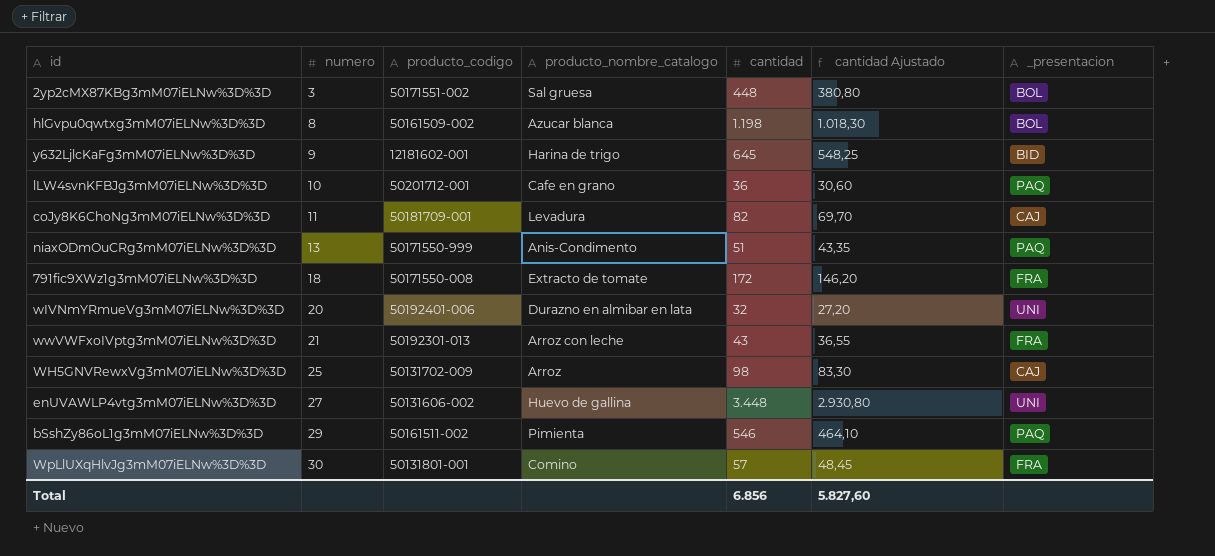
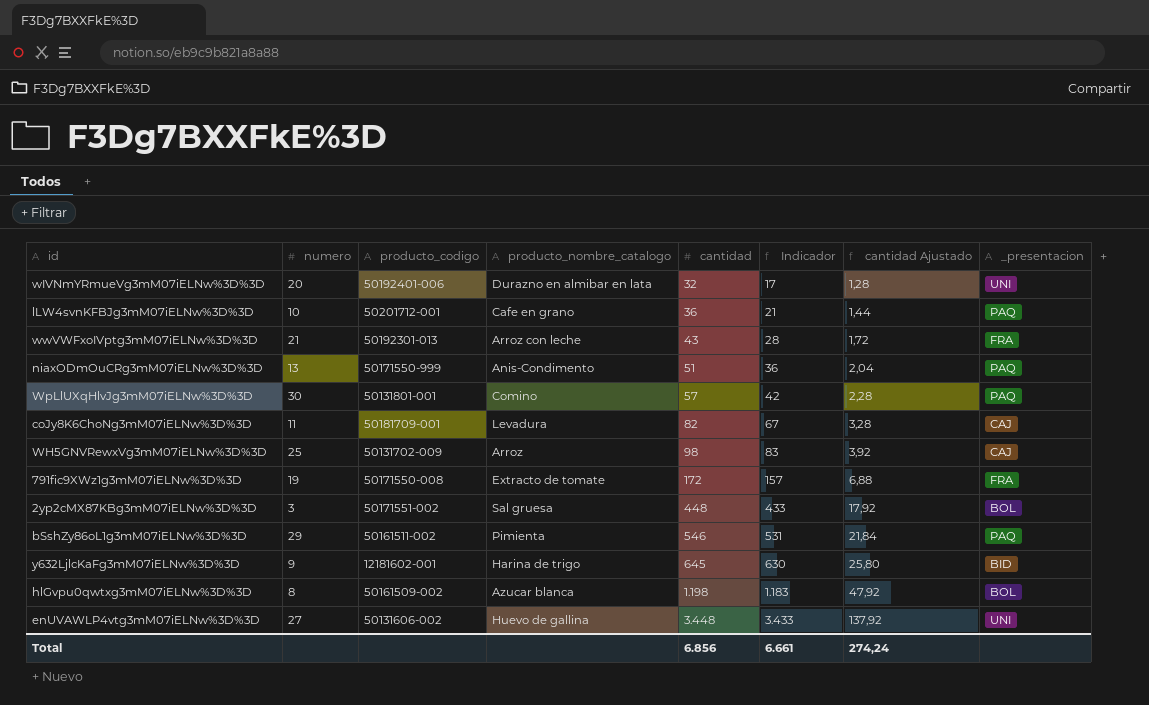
row order: numero ascending -> cantidad ascending
column Indicador | formula: none -> [cantidad] - 15
column cantidad Ajustado | formula: [cantidad] * 0,85 -> [cantidad] * 0,04
WpLlUXqHlvJg3mM07iELNw%3D%3D | _presentacion: FRA -> PAQ
791fic9XWz1g3mM07iELNw%3D%3D | numero: 18 -> 19
Total | cantidad Ajustado: 5.827,60 -> 274,24

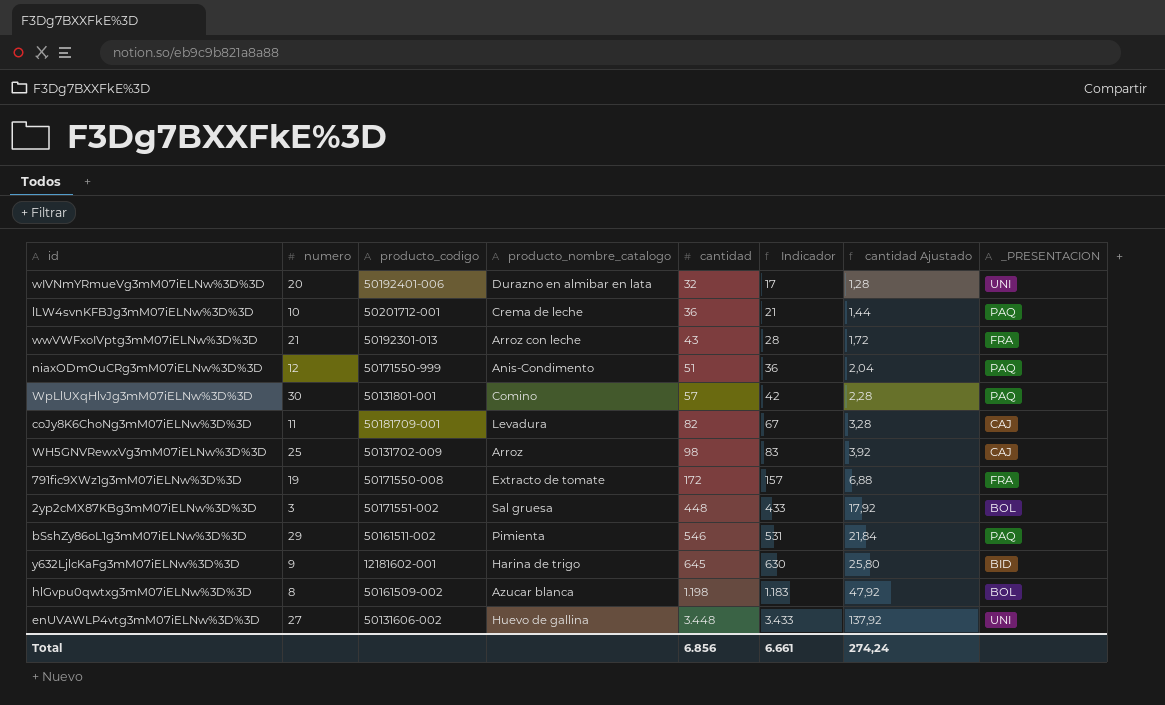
column name: _presentacion -> _PRESENTACION
lLW4svnKFBJg3mM07iELNw%3D%3D | producto_nombre_catalogo: Cafe en grano -> Crema de leche
niaxODmOuCRg3mM07iELNw%3D%3D | numero: 13 -> 12

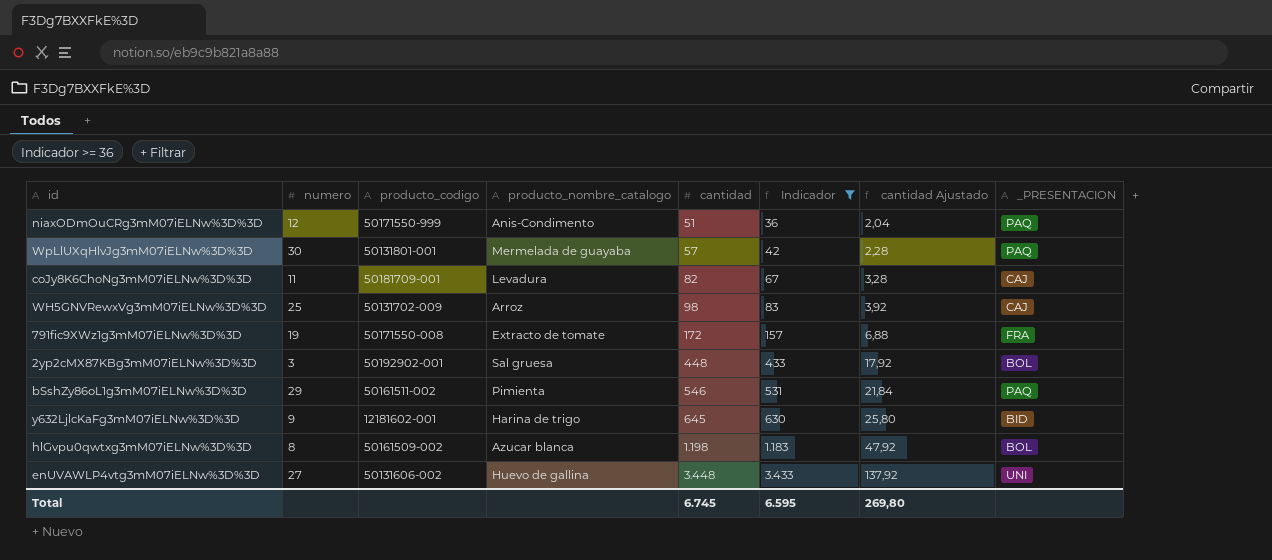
filter: none -> Indicador >= 36
WpLlUXqHlvJg3mM07iELNw%3D%3D | producto_nombre_catalogo: Comino -> Mermelada de guayaba
2yp2cMX87KBg3mM07iELNw%3D%3D | producto_codigo: 50171551-002 -> 50192902-001
Total | cantidad: 6.856 -> 6.745
Total | Indicador: 6.661 -> 6.595
Total | cantidad Ajustado: 274,24 -> 269,80

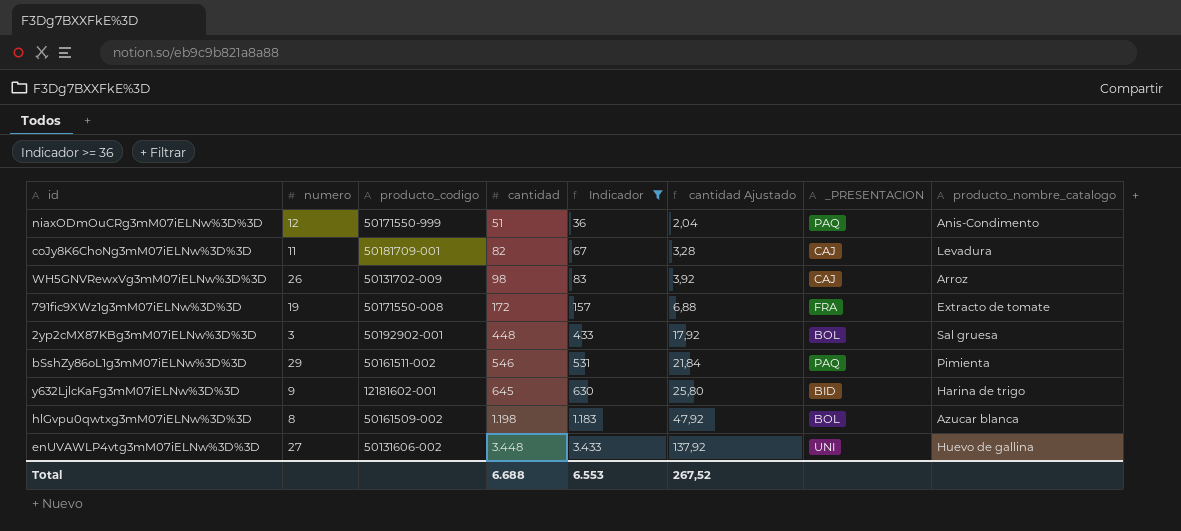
column producto_nombre_catalogo | position: 4 -> 8
row WpLlUXqHlvJg3mM07iELNw%3D%3D: 30 | 50131801-001 | Mermelada de guayaba | 57 | 42 | 2,28 | PAQ -> none
WH5GNVRewxVg3mM07iELNw%3D%3D | numero: 25 -> 26
Total | cantidad: 6.745 -> 6.688
Total | Indicador: 6.595 -> 6.553
Total | cantidad Ajustado: 269,80 -> 267,52

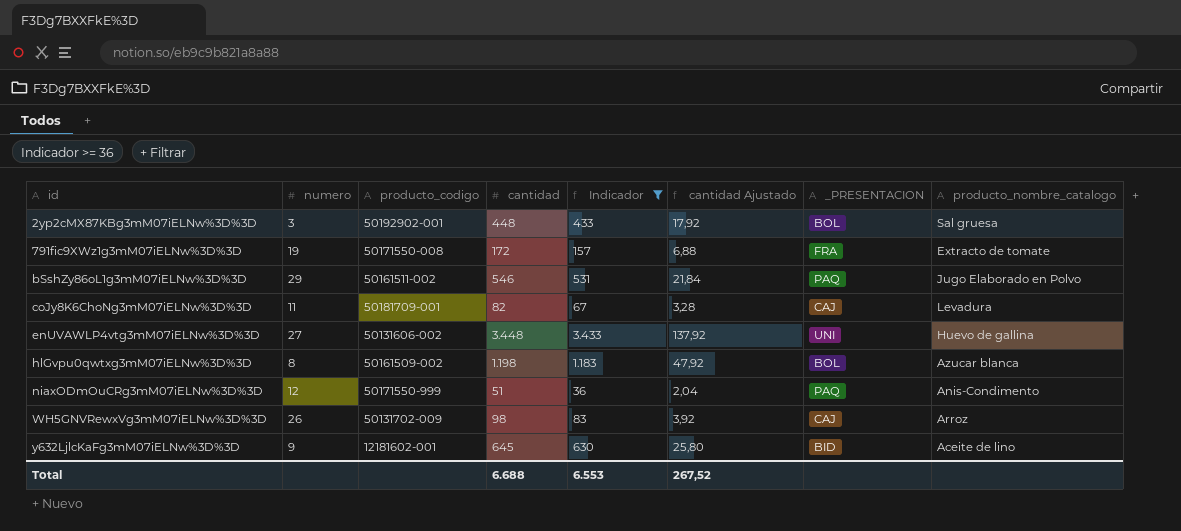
row order: cantidad ascending -> id ascending
bSshZy86oL1g3mM07iELNw%3D%3D | producto_nombre_catalogo: Pimienta -> Jugo Elaborado en Polvo
y632LjlcKaFg3mM07iELNw%3D%3D | producto_nombre_catalogo: Harina de trigo -> Aceite de lino

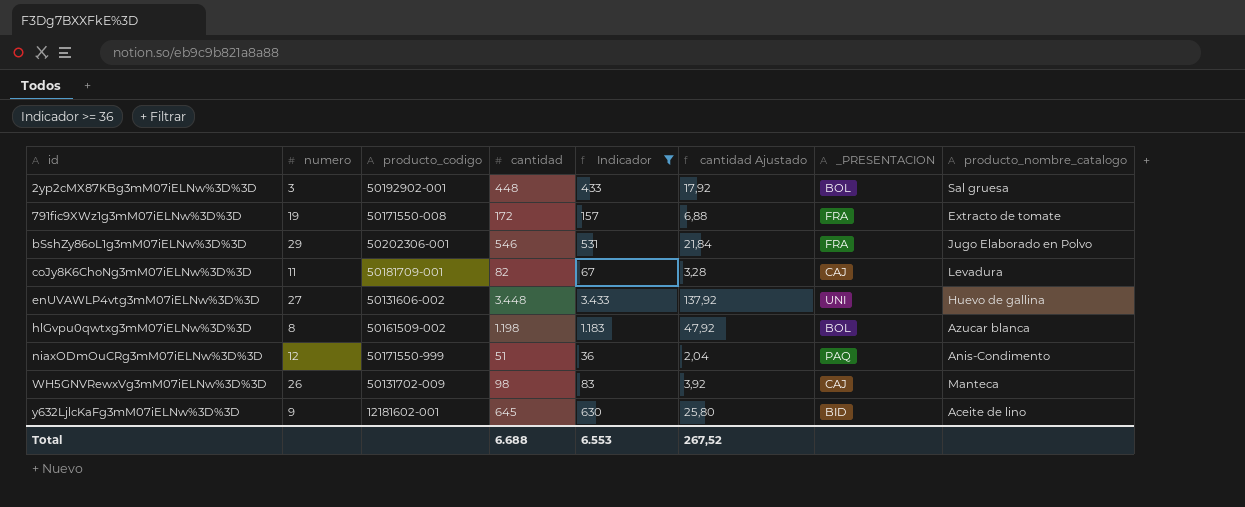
bSshZy86oL1g3mM07iELNw%3D%3D | producto_codigo: 50161511-002 -> 50202306-001
bSshZy86oL1g3mM07iELNw%3D%3D | _PRESENTACION: PAQ -> FRA
WH5GNVRewxVg3mM07iELNw%3D%3D | producto_nombre_catalogo: Arroz -> Manteca

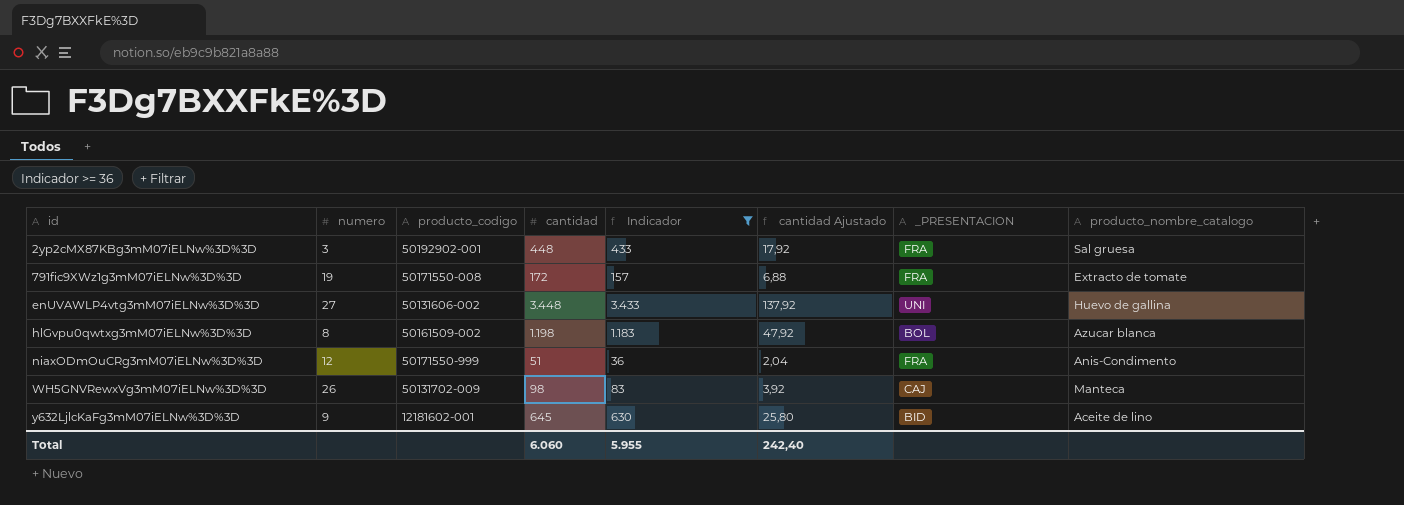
row bSshZy86oL1g3mM07iELNw%3D%3D: 29 | 50202306-001 | 546 | 531 | 21,84 | FRA | Jugo Elaborado en Polvo -> none
row coJy8K6ChoNg3mM07iELNw%3D%3D: 11 | 50181709-001 | 82 | 67 | 3,28 | CAJ | Levadura -> none
2yp2cMX87KBg3mM07iELNw%3D%3D | _PRESENTACION: BOL -> FRA
niaxODmOuCRg3mM07iELNw%3D%3D | _PRESENTACION: PAQ -> FRA
Total | cantidad: 6.688 -> 6.060
Total | Indicador: 6.553 -> 5.955
Total | cantidad Ajustado: 267,52 -> 242,40

